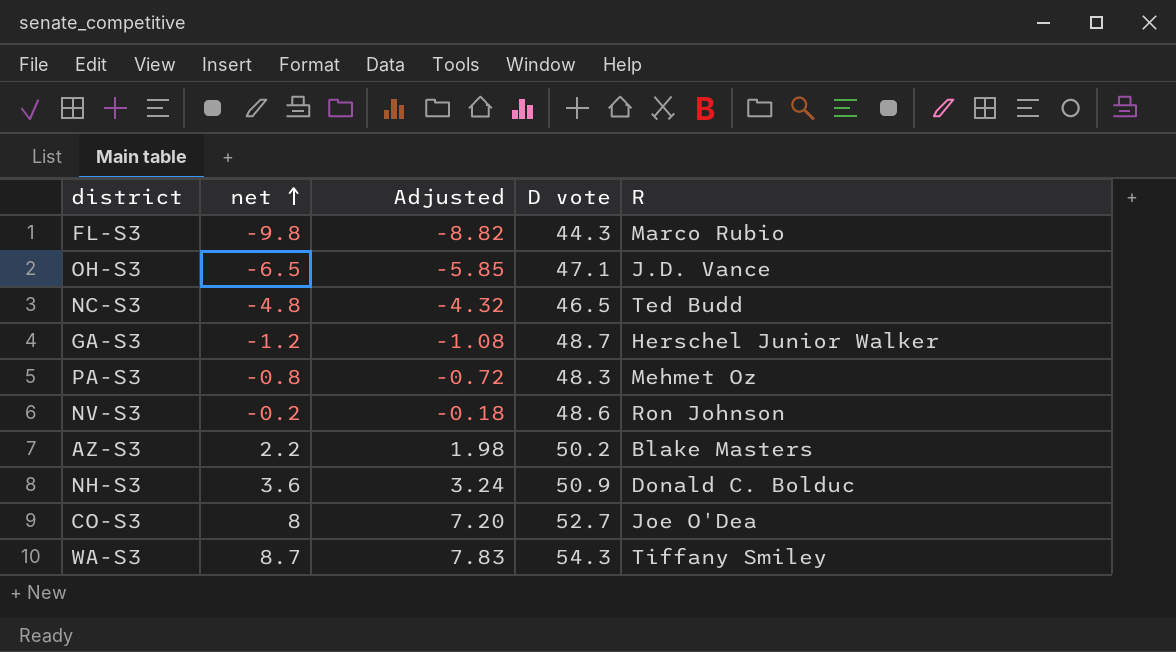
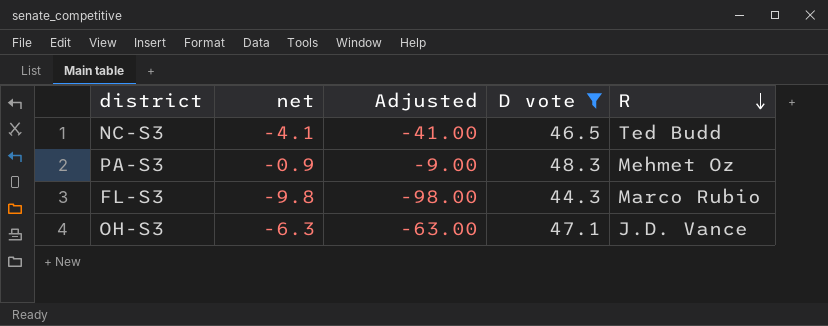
filter: none -> D vote <= 48.3
row order: net ascending -> R descending
column Adjusted | formula: [net] * 0.9 -> [net] * 10
NC-S3 | net: -4.8 -> -4.1
PA-S3 | net: -0.8 -> -0.9
OH-S3 | net: -6.5 -> -6.3

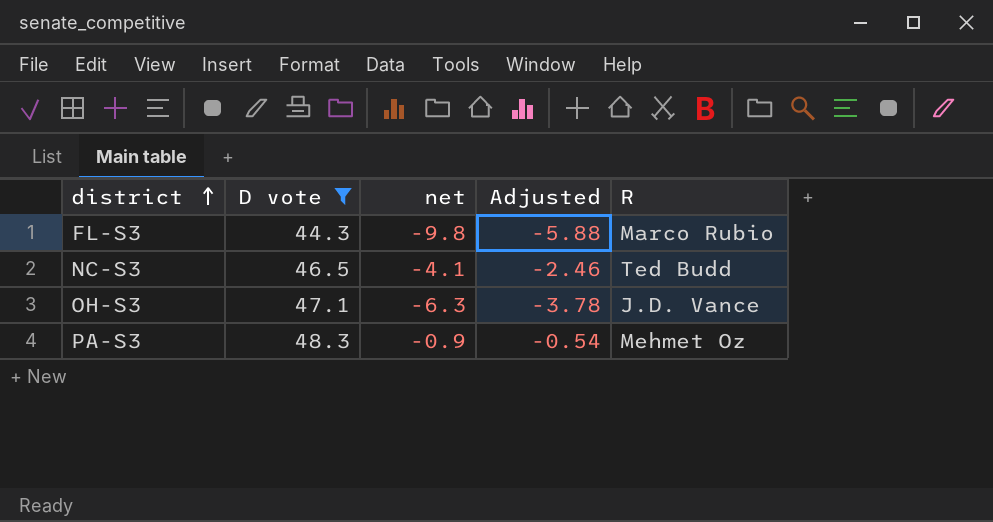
row order: R descending -> district ascending
column D vote | position: 4 -> 2
column Adjusted | formula: [net] * 10 -> [net] * 0.6

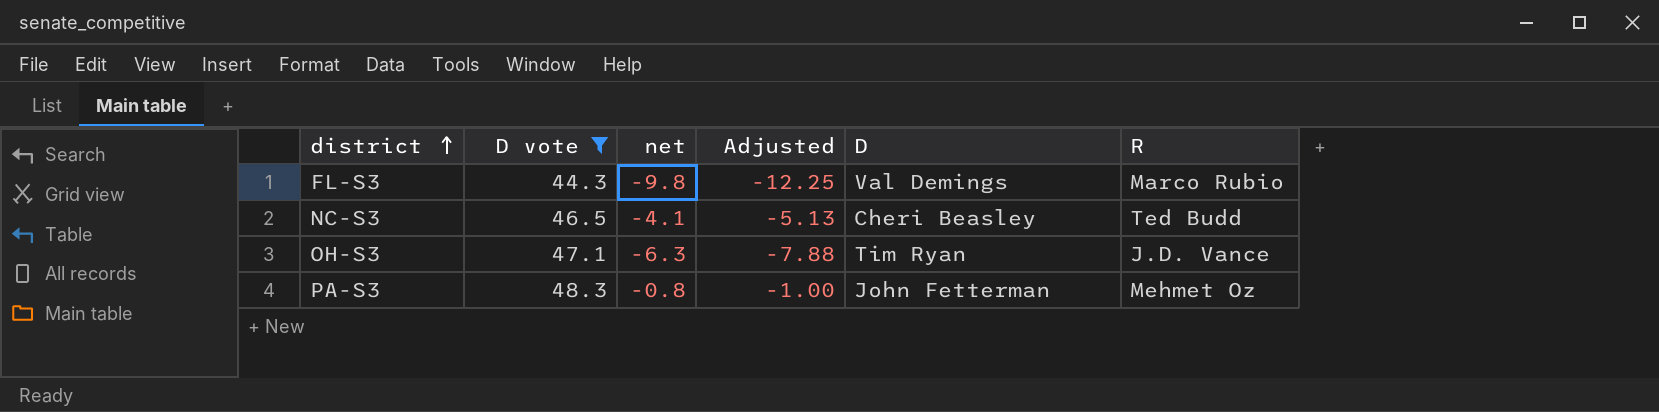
column Adjusted | formula: [net] * 0.6 -> [net] * 1.25
column D | position: none -> 5
PA-S3 | net: -0.9 -> -0.8

